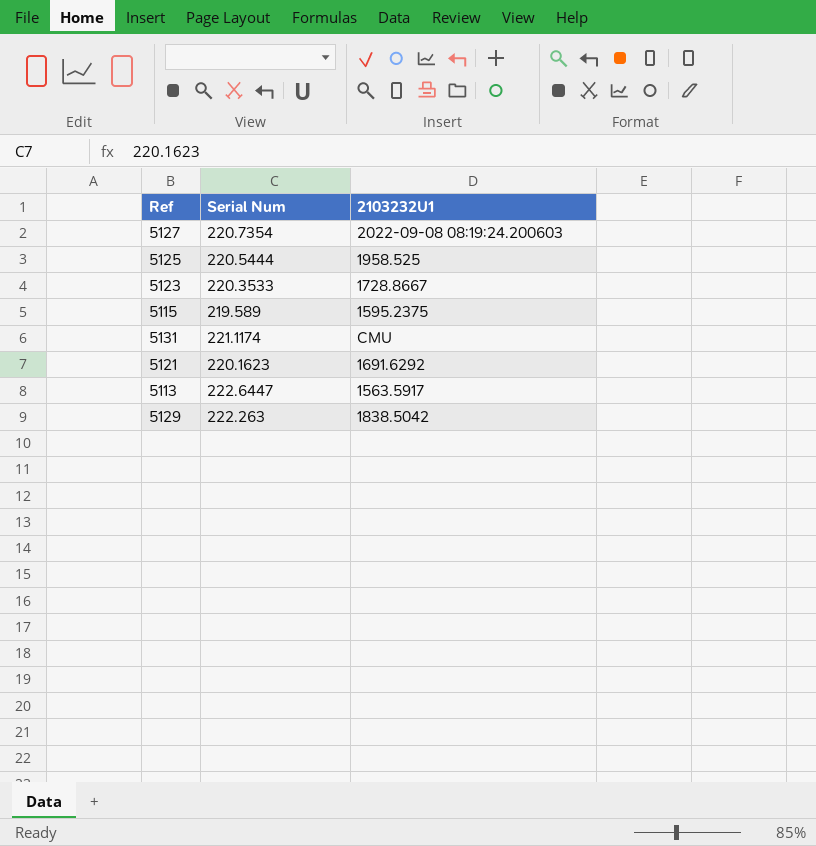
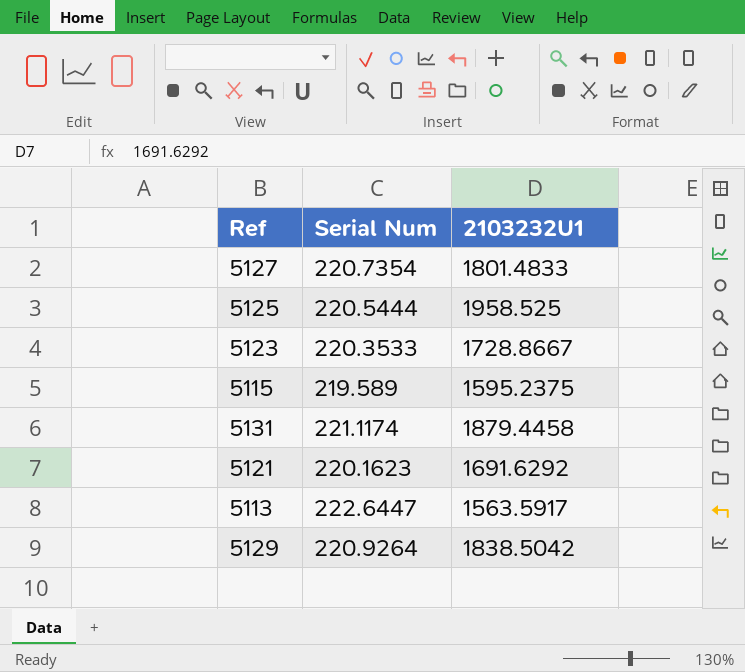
5127 | 2103232U1: 2022-09-08 08:19:24.200603 -> 1801.4833
5131 | 2103232U1: CMU -> 1879.4458
5129 | Serial Num: 222.263 -> 220.9264

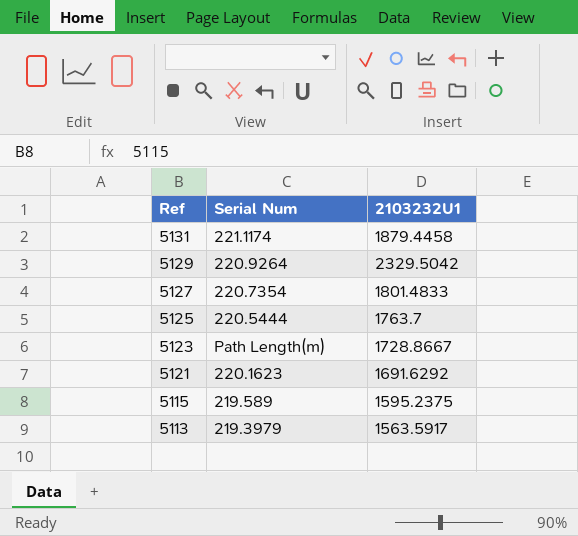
row order: none -> Ref descending
5129 | 2103232U1: 1838.5042 -> 2329.5042
5125 | 2103232U1: 1958.525 -> 1763.7
5123 | Serial Num: 220.3533 -> Path Length(m)
5113 | Serial Num: 222.6447 -> 219.3979

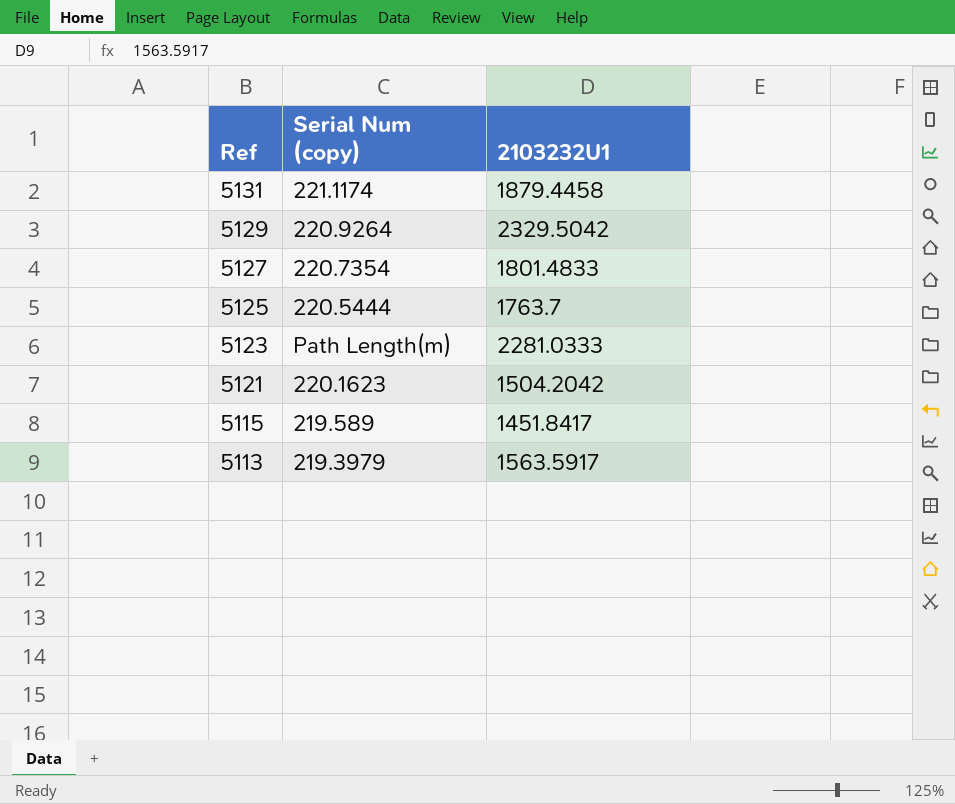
column name: Serial Num -> Serial Num (copy)
5123 | 2103232U1: 1728.8667 -> 2281.0333
5121 | 2103232U1: 1691.6292 -> 1504.2042
5115 | 2103232U1: 1595.2375 -> 1451.8417

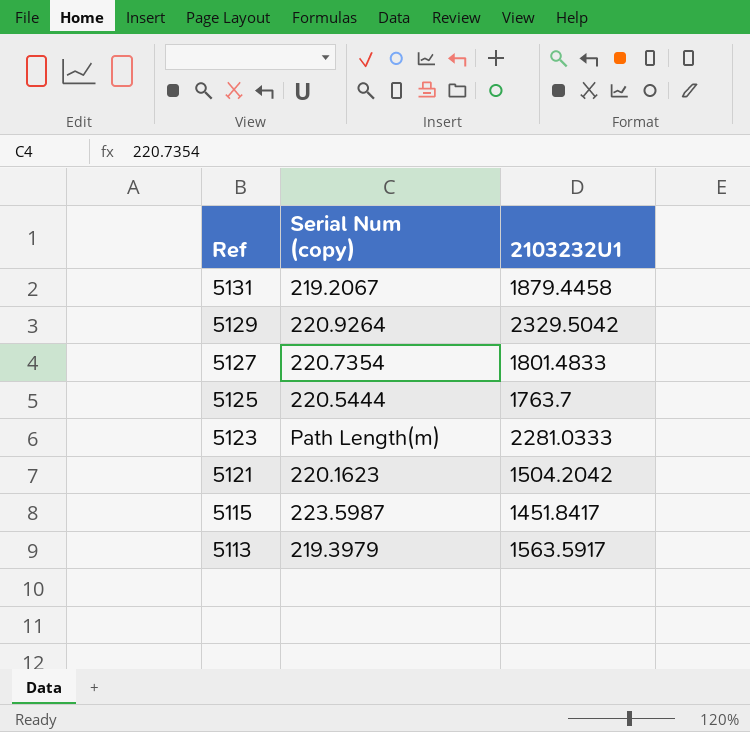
5131 | Serial Num (copy): 221.1174 -> 219.2067
5115 | Serial Num (copy): 219.589 -> 223.5987

